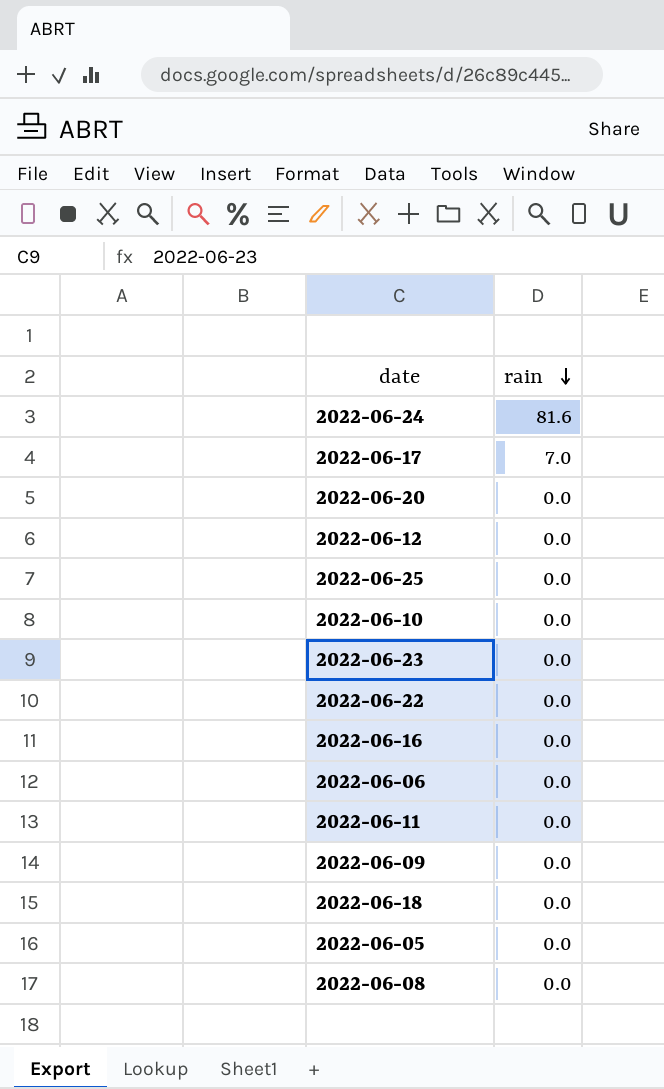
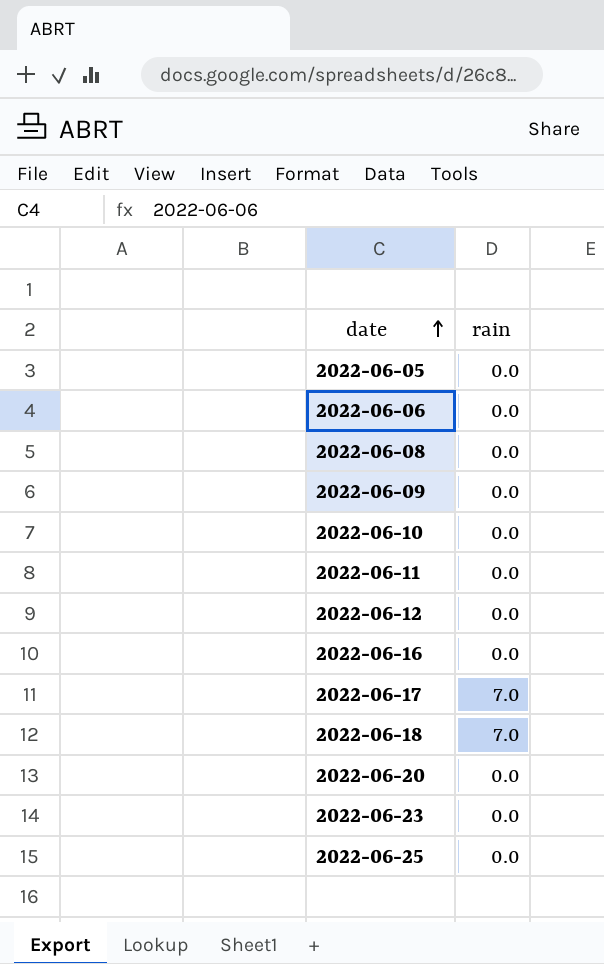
row order: rain descending -> date ascending
row 2022-06-24: 81.6 -> none
row 2022-06-22: 0.0 -> none
2022-06-18 | rain: 0.0 -> 7.0

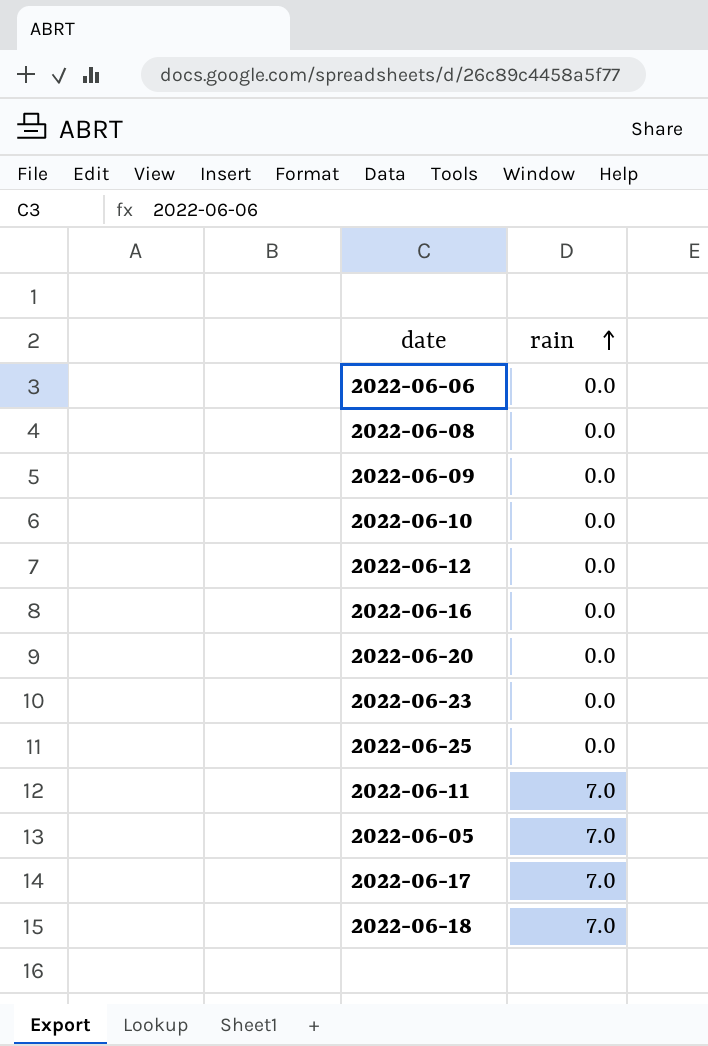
row order: date ascending -> rain ascending
2022-06-11 | rain: 0.0 -> 7.0
2022-06-05 | rain: 0.0 -> 7.0

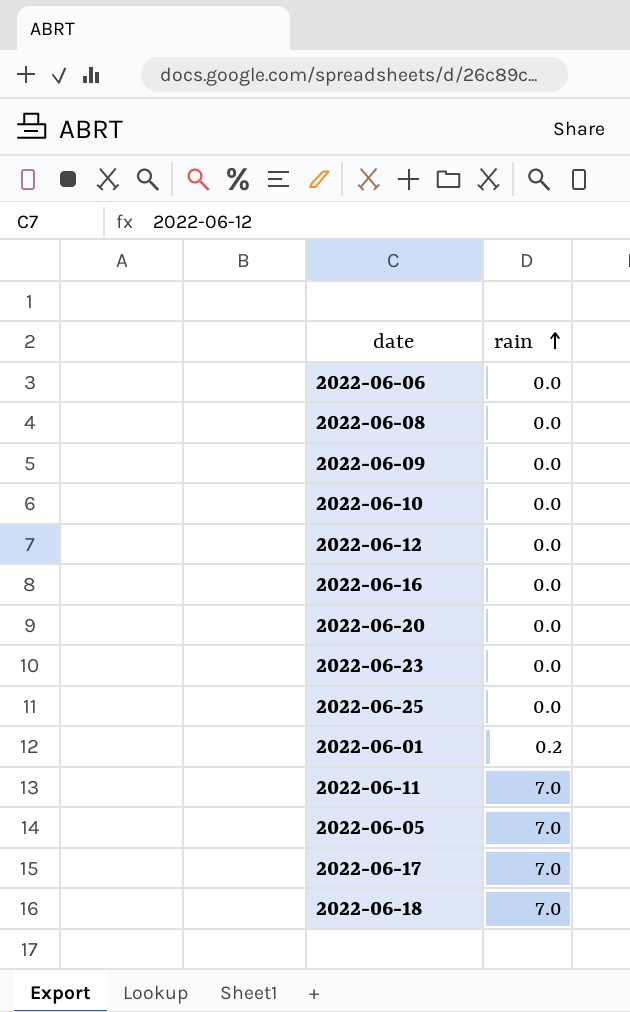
row 2022-06-01: none -> 0.2

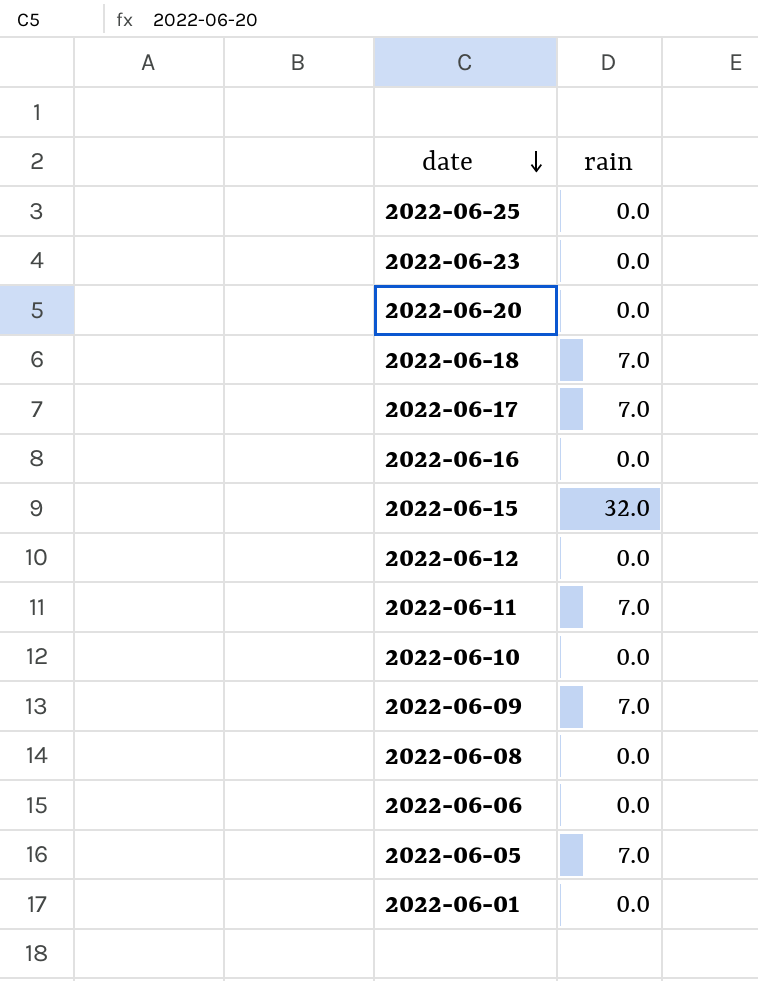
row order: rain ascending -> date descending
row 2022-06-15: none -> 32.0
2022-06-09 | rain: 0.0 -> 7.0
2022-06-01 | rain: 0.2 -> 0.0

